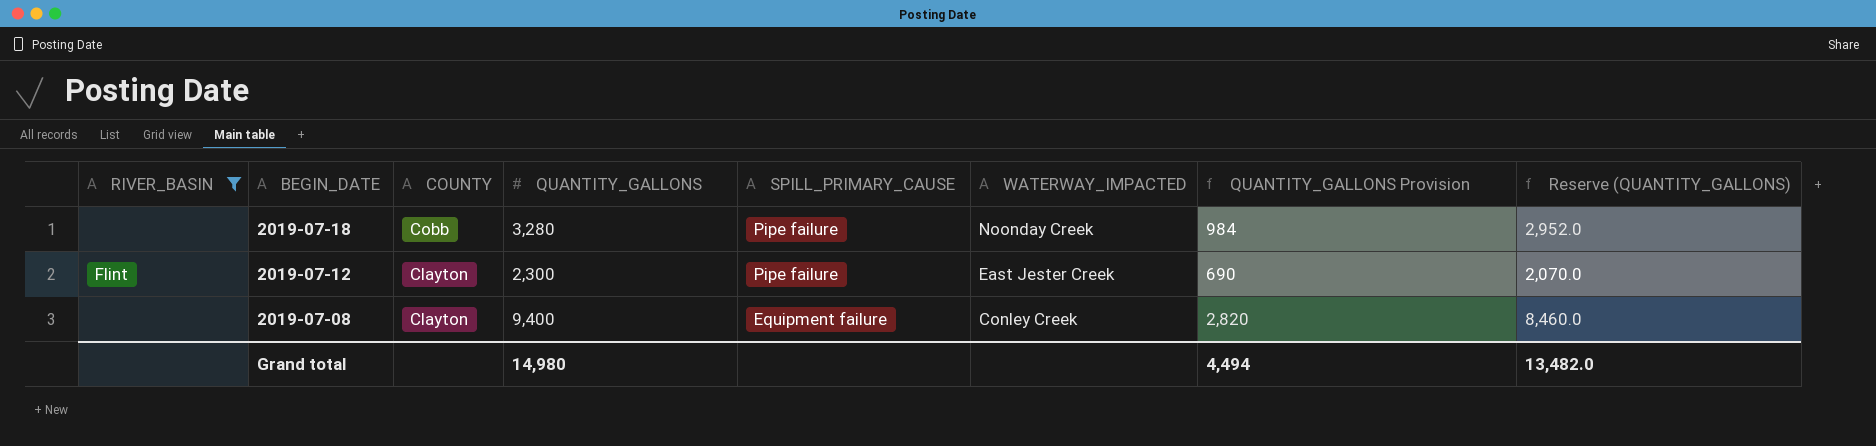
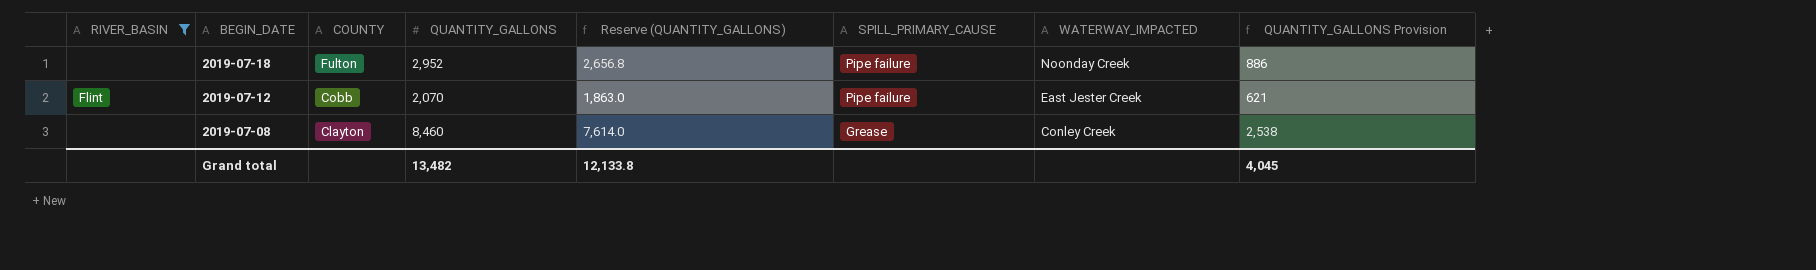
column Reserve (QUANTITY_GALLONS) | position: 8 -> 5
2019-07-18 | COUNTY: Cobb -> Fulton
2019-07-18 | QUANTITY_GALLONS: 3,280 -> 2,952
2019-07-18 | Reserve (QUANTITY_GALLONS): 2,952.0 -> 2,656.8
2019-07-18 | QUANTITY_GALLONS Provision: 984 -> 886
2019-07-12 | COUNTY: Clayton -> Cobb
2019-07-12 | QUANTITY_GALLONS: 2,300 -> 2,070
2019-07-12 | Reserve (QUANTITY_GALLONS): 2,070.0 -> 1,863.0
2019-07-12 | QUANTITY_GALLONS Provision: 690 -> 621
2019-07-08 | QUANTITY_GALLONS: 9,400 -> 8,460
2019-07-08 | Reserve (QUANTITY_GALLONS): 8,460.0 -> 7,614.0
2019-07-08 | SPILL_PRIMARY_CAUSE: Equipment failure -> Grease
2019-07-08 | QUANTITY_GALLONS Provision: 2,820 -> 2,538
Grand total | QUANTITY_GALLONS: 14,980 -> 13,482
Grand total | Reserve (QUANTITY_GALLONS): 13,482.0 -> 12,133.8
Grand total | QUANTITY_GALLONS Provision: 4,494 -> 4,045

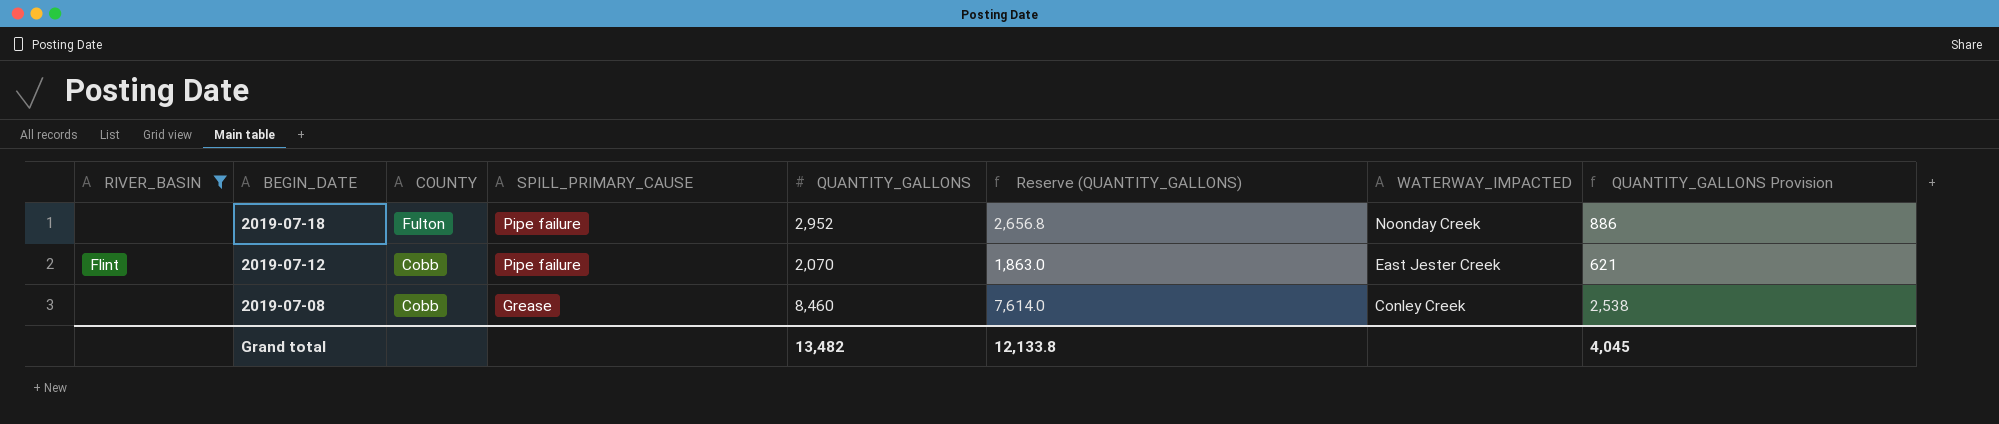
column SPILL_PRIMARY_CAUSE | position: 6 -> 4
2019-07-08 | COUNTY: Clayton -> Cobb

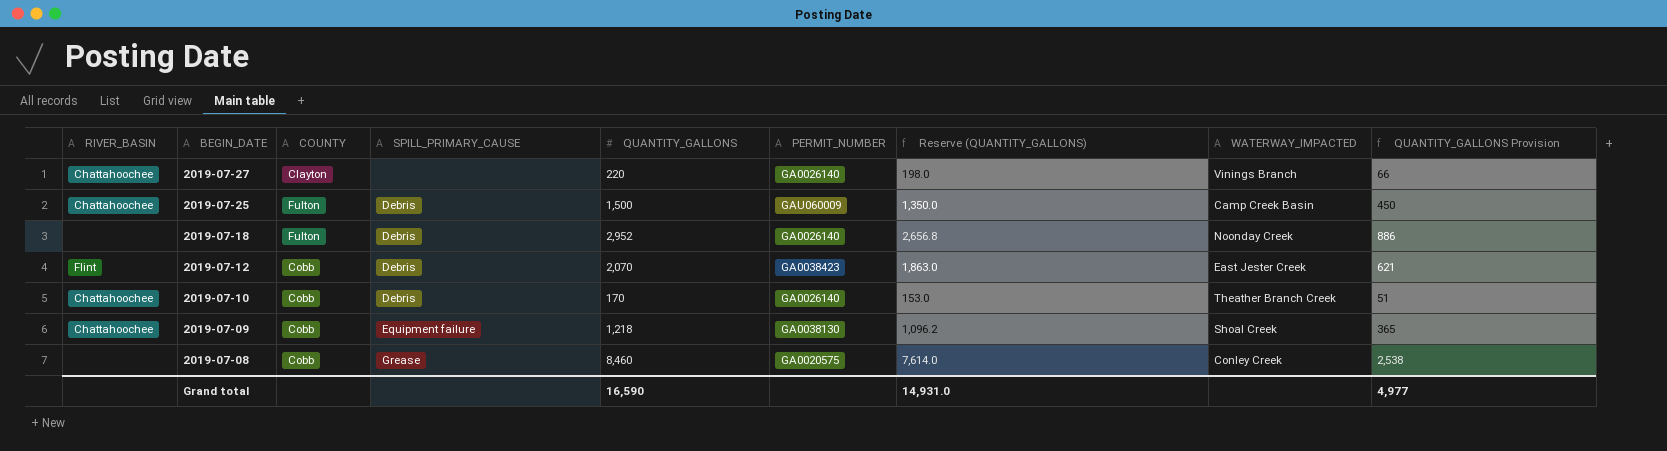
filter: RIVER_BASIN != Chattahoochee -> none
column PERMIT_NUMBER | position: none -> 6
2019-07-18 | SPILL_PRIMARY_CAUSE: Pipe failure -> Debris
2019-07-12 | SPILL_PRIMARY_CAUSE: Pipe failure -> Debris
Grand total | QUANTITY_GALLONS: 13,482 -> 16,590
Grand total | Reserve (QUANTITY_GALLONS): 12,133.8 -> 14,931.0
Grand total | QUANTITY_GALLONS Provision: 4,045 -> 4,977

